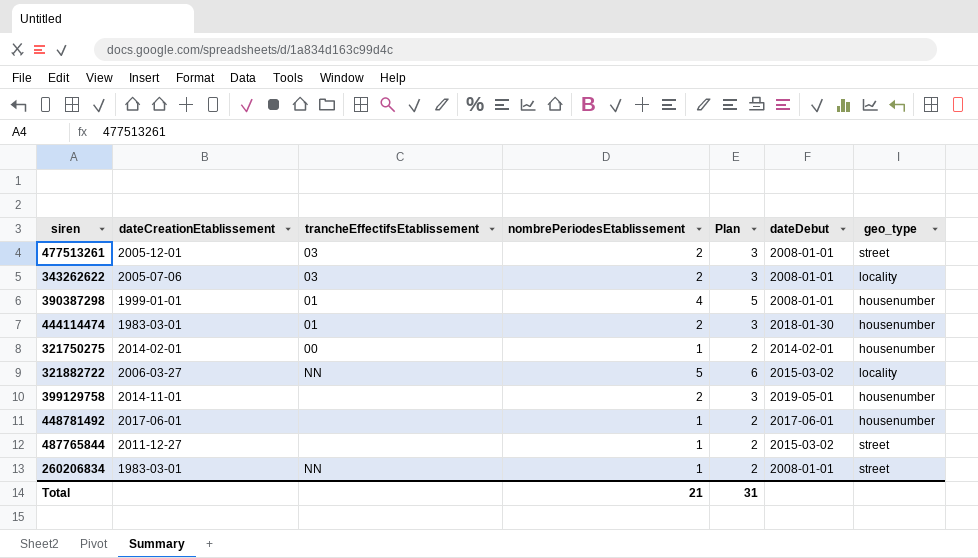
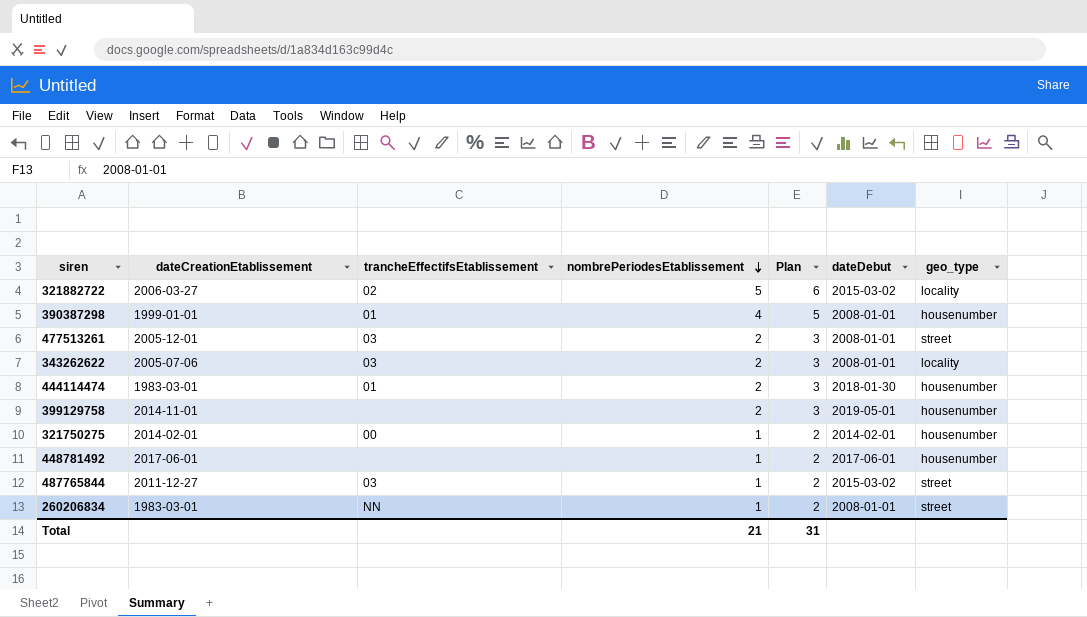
row order: none -> nombrePeriodesEtablissement descending
321882722 | trancheEffectifsEtablissement: NN -> 02
487765844 | trancheEffectifsEtablissement: none -> 03

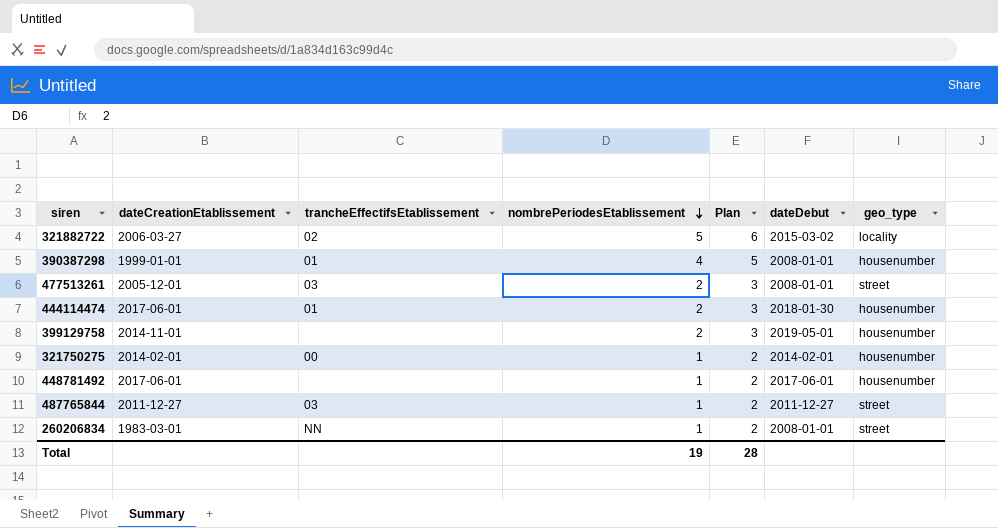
row 343262622: 2005-07-06 | 03 | 2 | 3 | 2008-01-01 | locality -> none
444114474 | dateCreationEtablissement: 1983-03-01 -> 2017-06-01
487765844 | dateDebut: 2015-03-02 -> 2011-12-27
Total | nombrePeriodesEtablissement: 21 -> 19
Total | Plan: 31 -> 28

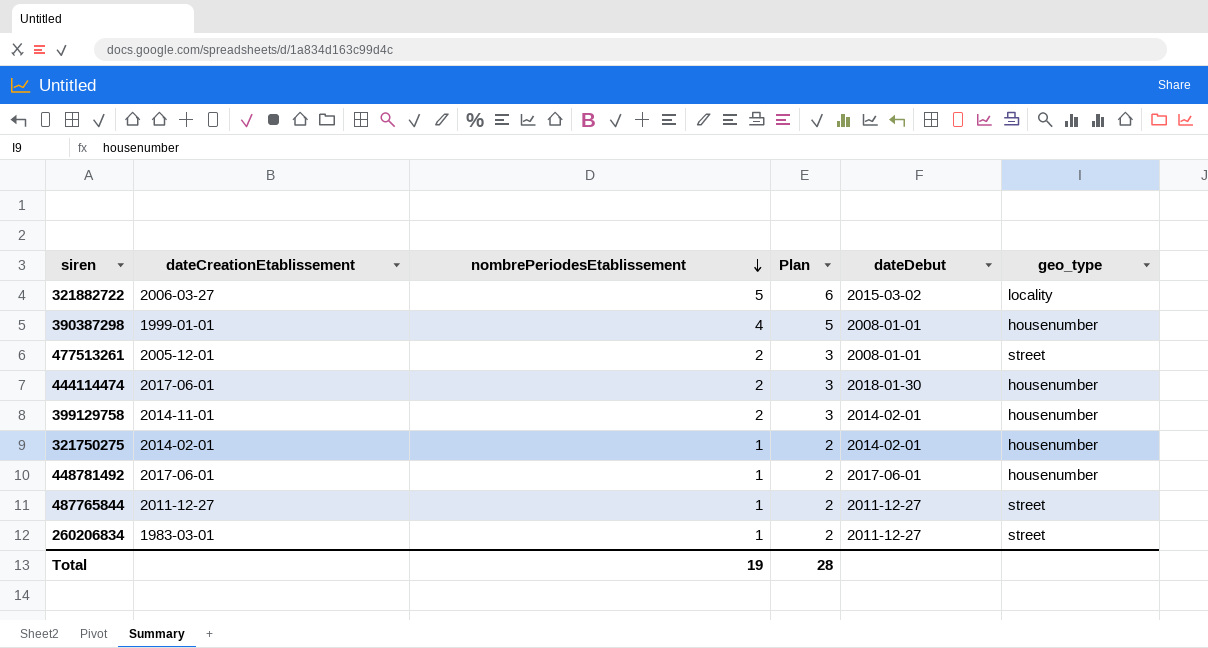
column trancheEffectifsEtablissement | position: 3 -> none
399129758 | dateDebut: 2019-05-01 -> 2014-02-01
260206834 | dateDebut: 2008-01-01 -> 2011-12-27

